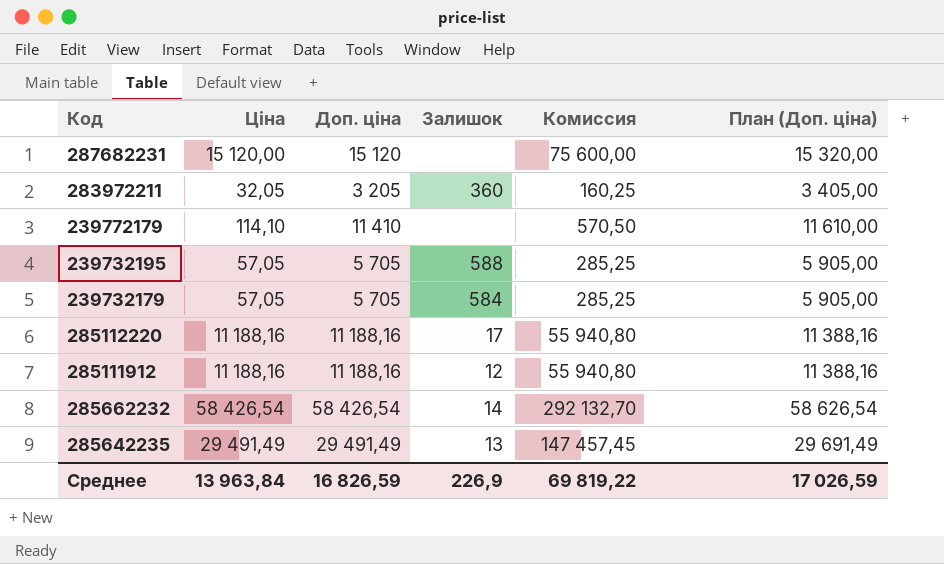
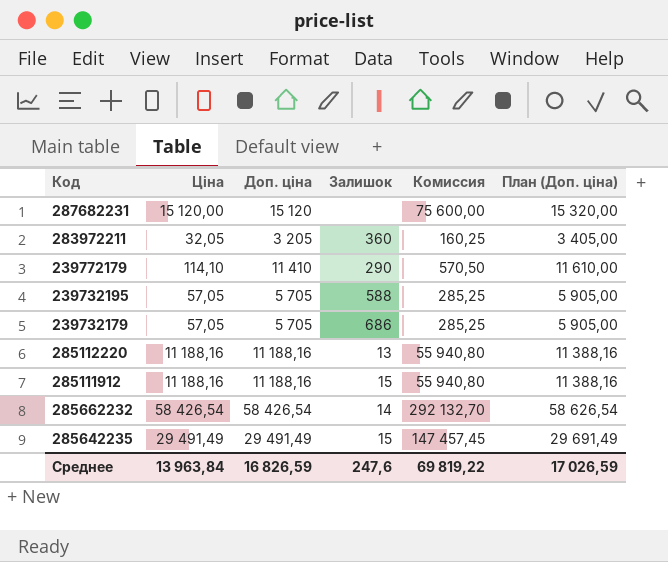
239772179 | Залишок: none -> 290
239732179 | Залишок: 584 -> 686
285112220 | Залишок: 17 -> 13
285111912 | Залишок: 12 -> 15
285642235 | Залишок: 13 -> 15
Среднее | Залишок: 226,9 -> 247,6

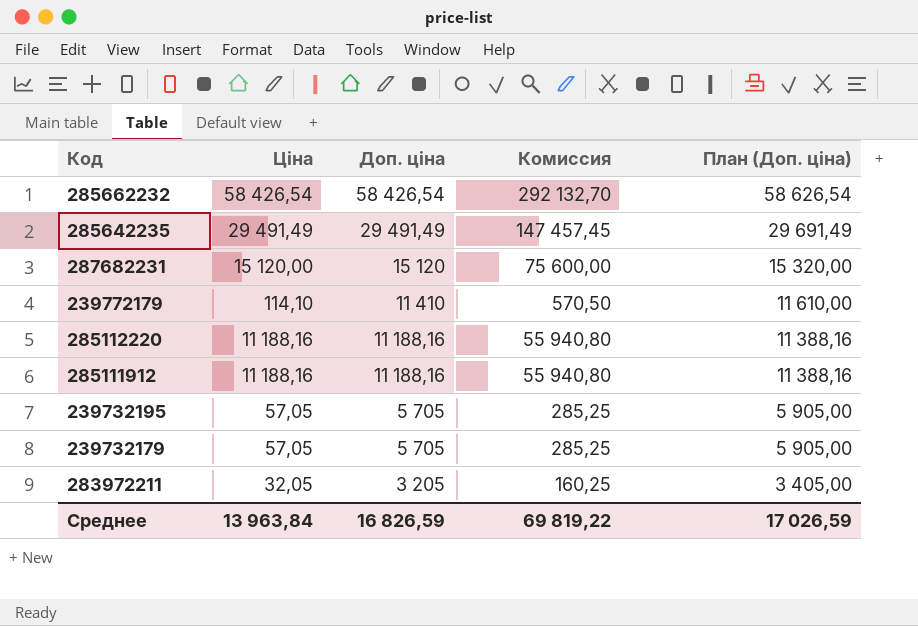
row order: none -> Доп. ціна descending
column Залишок | position: 4 -> none

